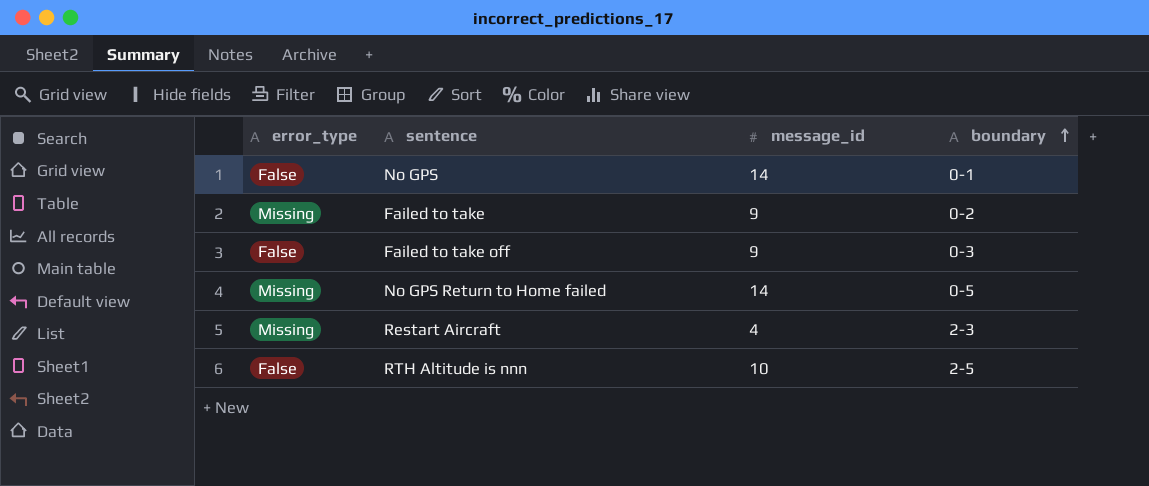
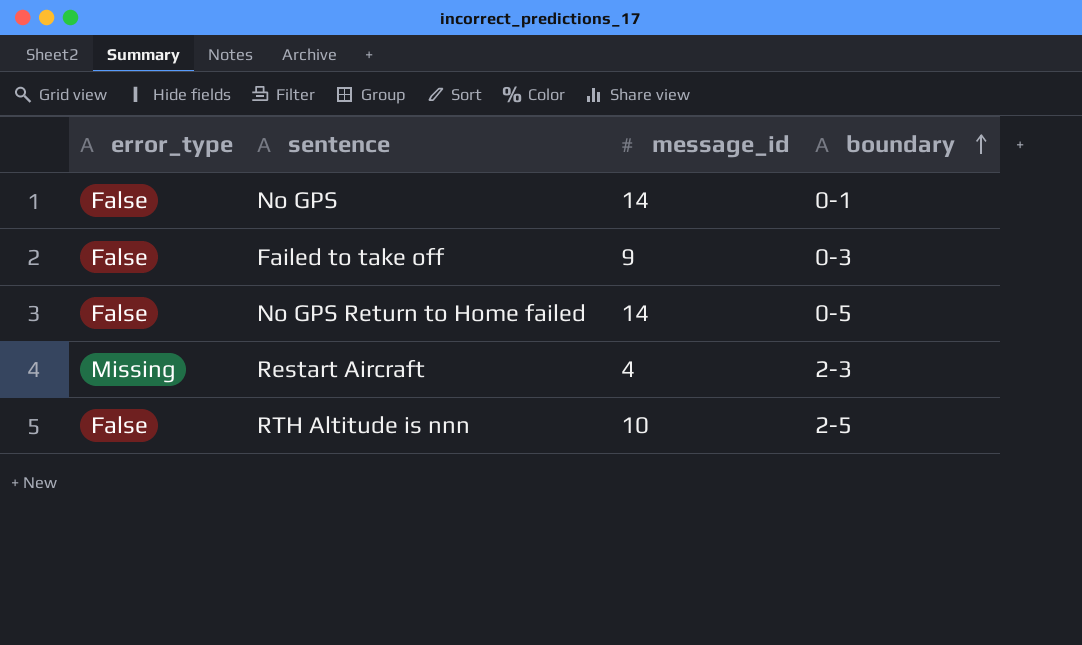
row Failed to take: Missing | 9 | 0-2 -> none
No GPS Return to Home failed | error_type: Missing -> False

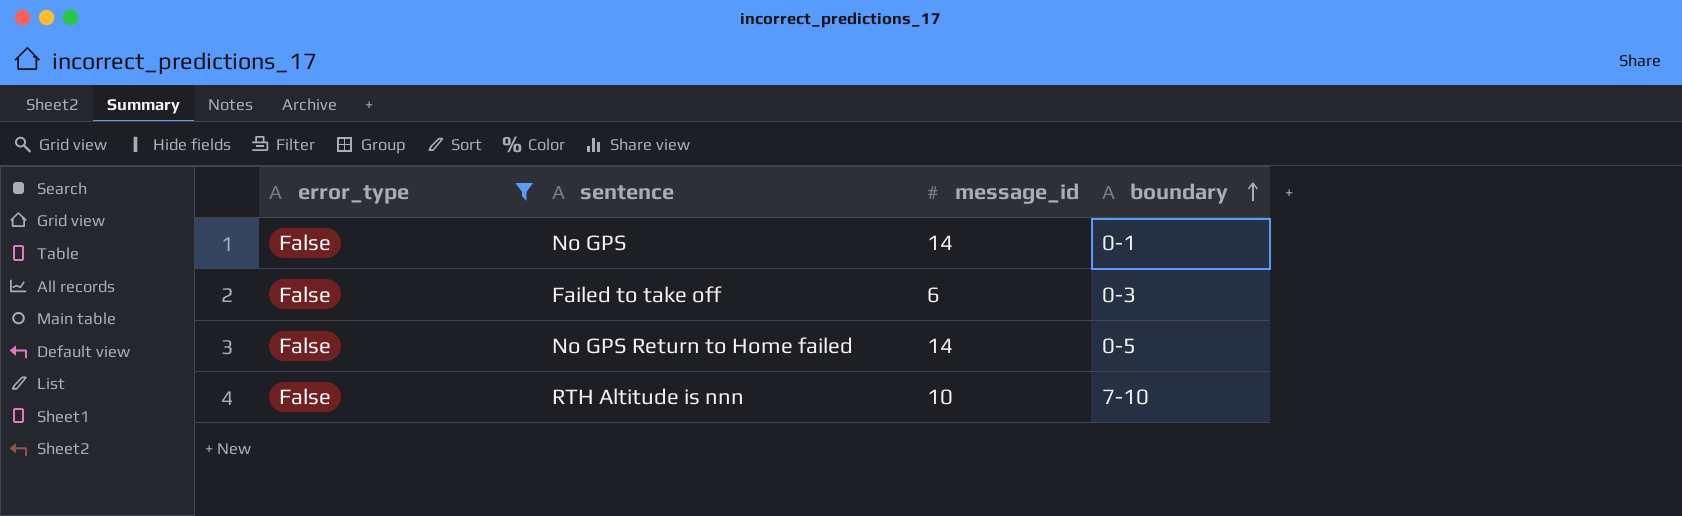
filter: none -> error_type = False
Failed to take off | message_id: 9 -> 6
RTH Altitude is nnn | boundary: 2-5 -> 7-10

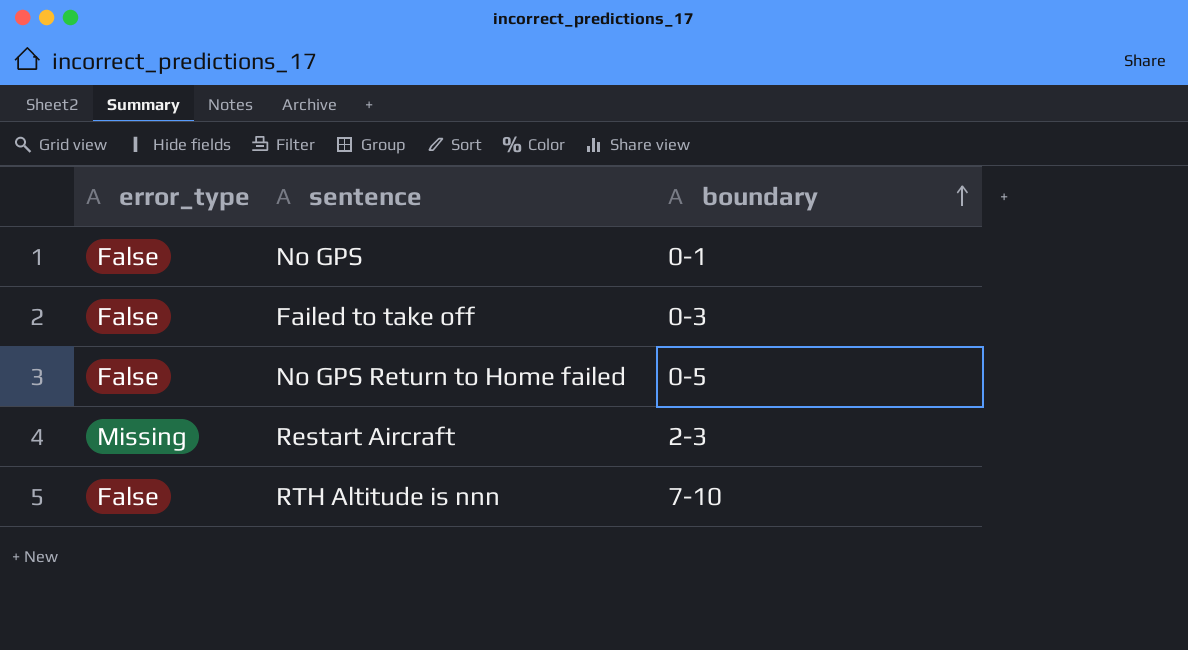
filter: error_type = False -> none
column message_id | position: 3 -> none

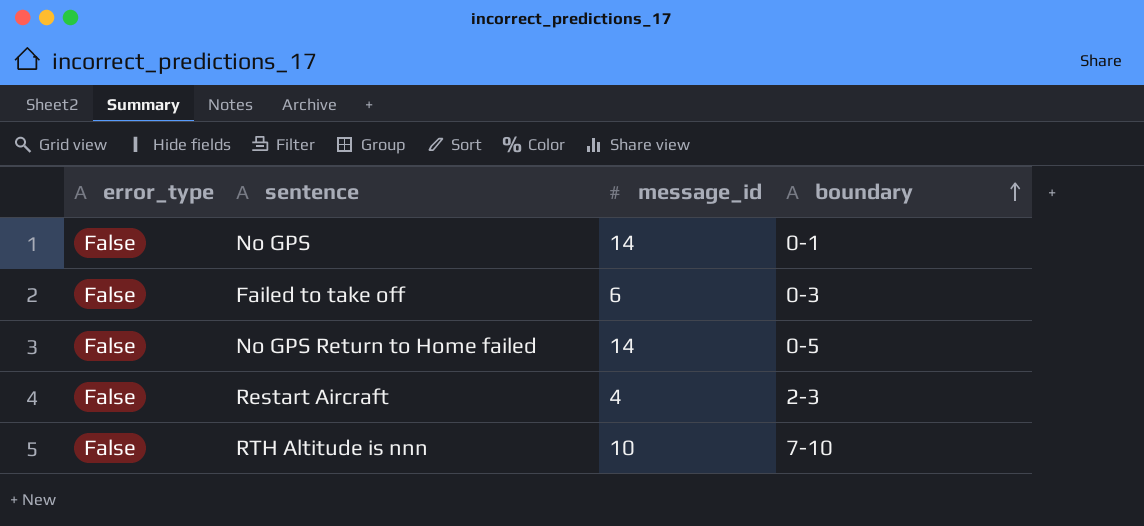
column message_id | position: none -> 3
Restart Aircraft | error_type: Missing -> False

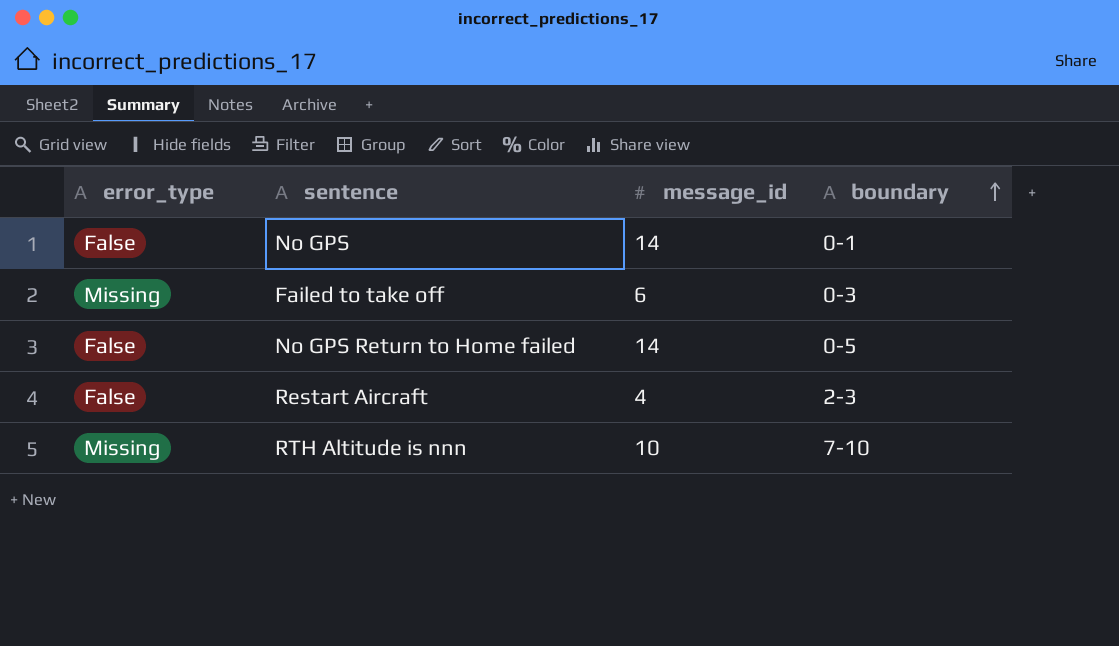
Failed to take off | error_type: False -> Missing
RTH Altitude is nnn | error_type: False -> Missing

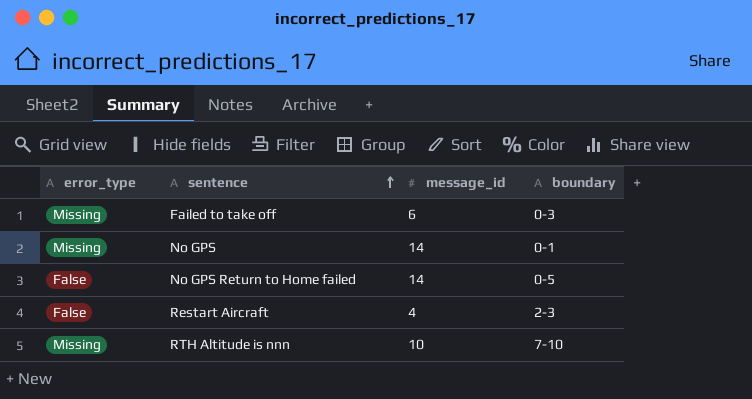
row order: boundary ascending -> sentence ascending
No GPS | error_type: False -> Missing

